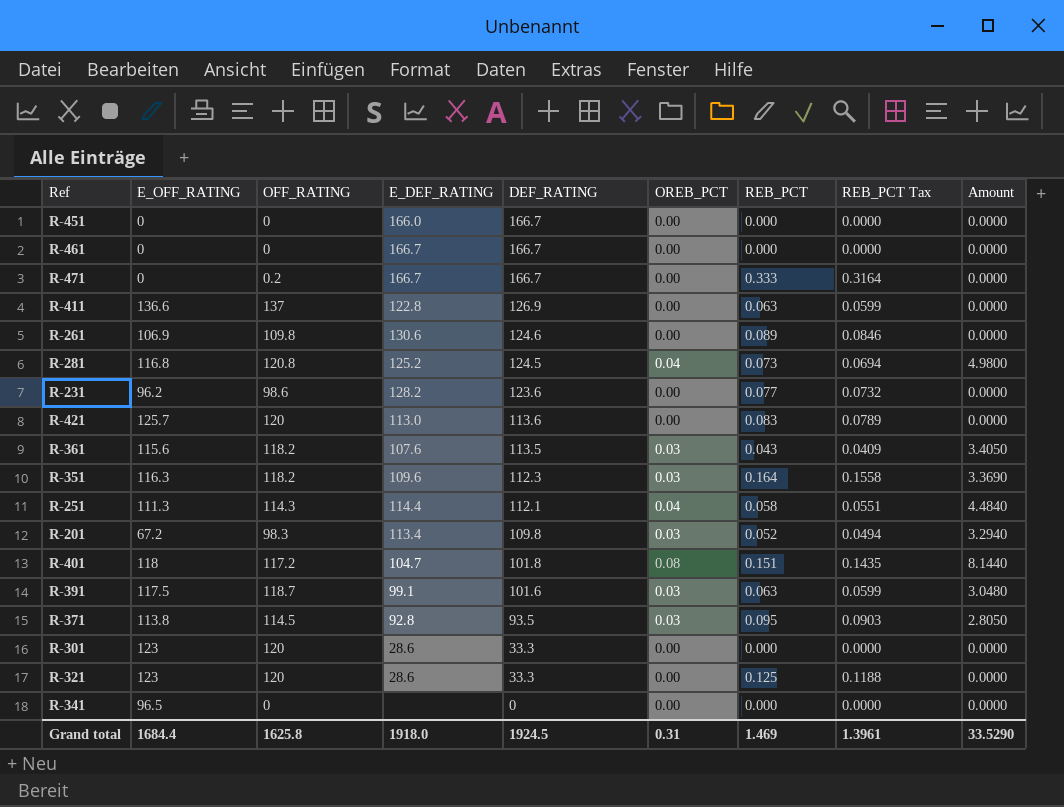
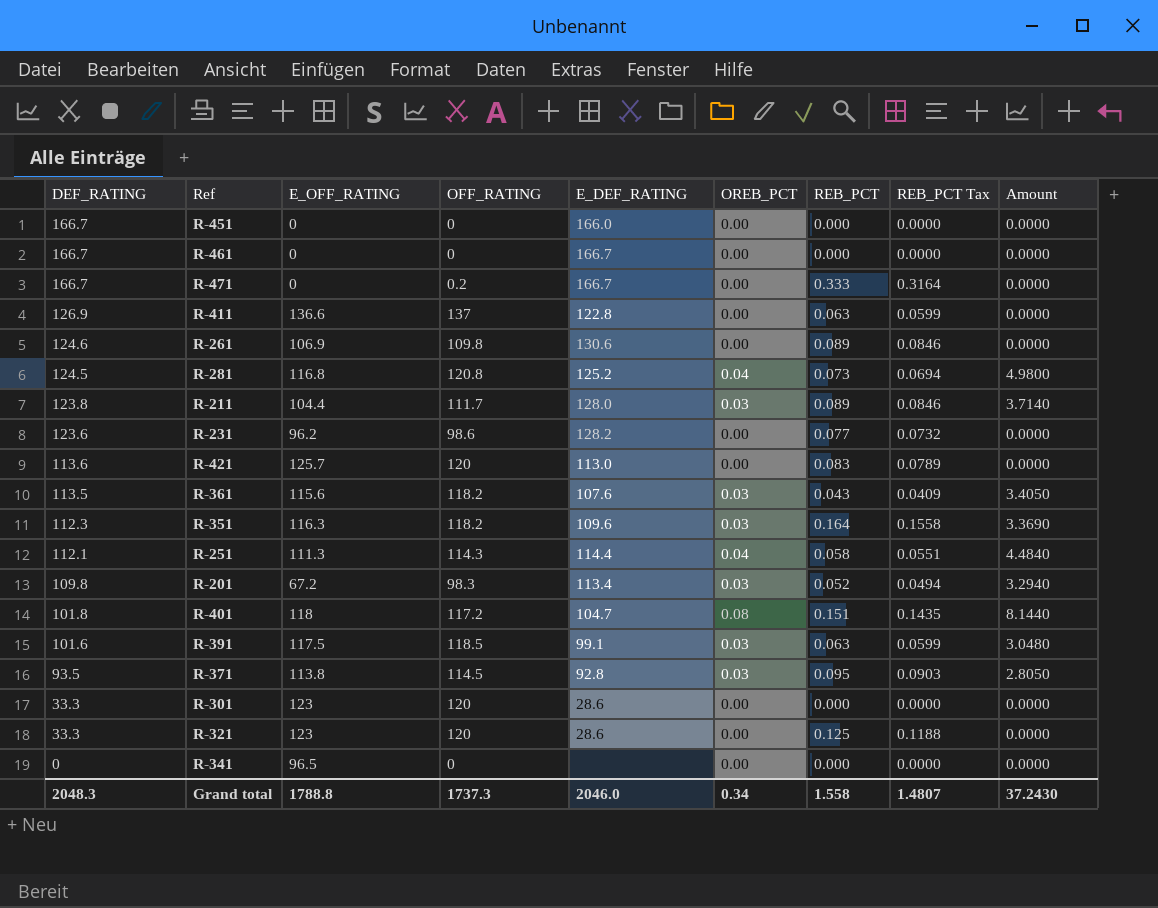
column DEF_RATING | position: 5 -> 1
row R-211: none -> 123.8 | 104.4 | 111.7 | 128.0 | 0.03 | 0.089 | 0.0846 | 3.7140
R-391 | OFF_RATING: 118.7 -> 118.5
Grand total | DEF_RATING: 1924.5 -> 2048.3
Grand total | E_OFF_RATING: 1684.4 -> 1788.8
Grand total | OFF_RATING: 1625.8 -> 1737.3
Grand total | E_DEF_RATING: 1918.0 -> 2046.0
Grand total | OREB_PCT: 0.31 -> 0.34
Grand total | REB_PCT: 1.469 -> 1.558
Grand total | REB_PCT Tax: 1.3961 -> 1.4807
Grand total | Amount: 33.5290 -> 37.2430

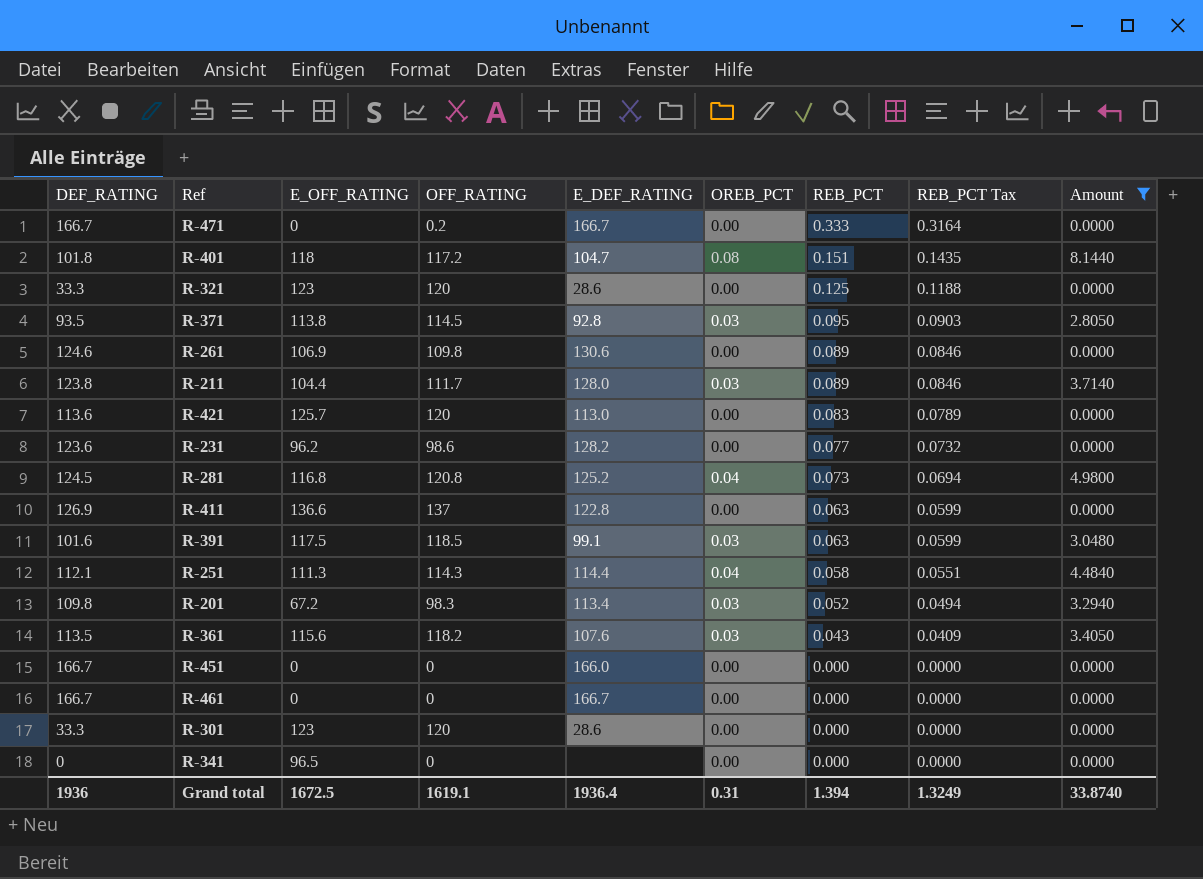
filter: none -> Amount != 3.3690
row order: DEF_RATING descending -> REB_PCT descending
Grand total | DEF_RATING: 2048.3 -> 1936
Grand total | E_OFF_RATING: 1788.8 -> 1672.5
Grand total | OFF_RATING: 1737.3 -> 1619.1
Grand total | E_DEF_RATING: 2046.0 -> 1936.4
Grand total | OREB_PCT: 0.34 -> 0.31
Grand total | REB_PCT: 1.558 -> 1.394
Grand total | REB_PCT Tax: 1.4807 -> 1.3249
Grand total | Amount: 37.2430 -> 33.8740

